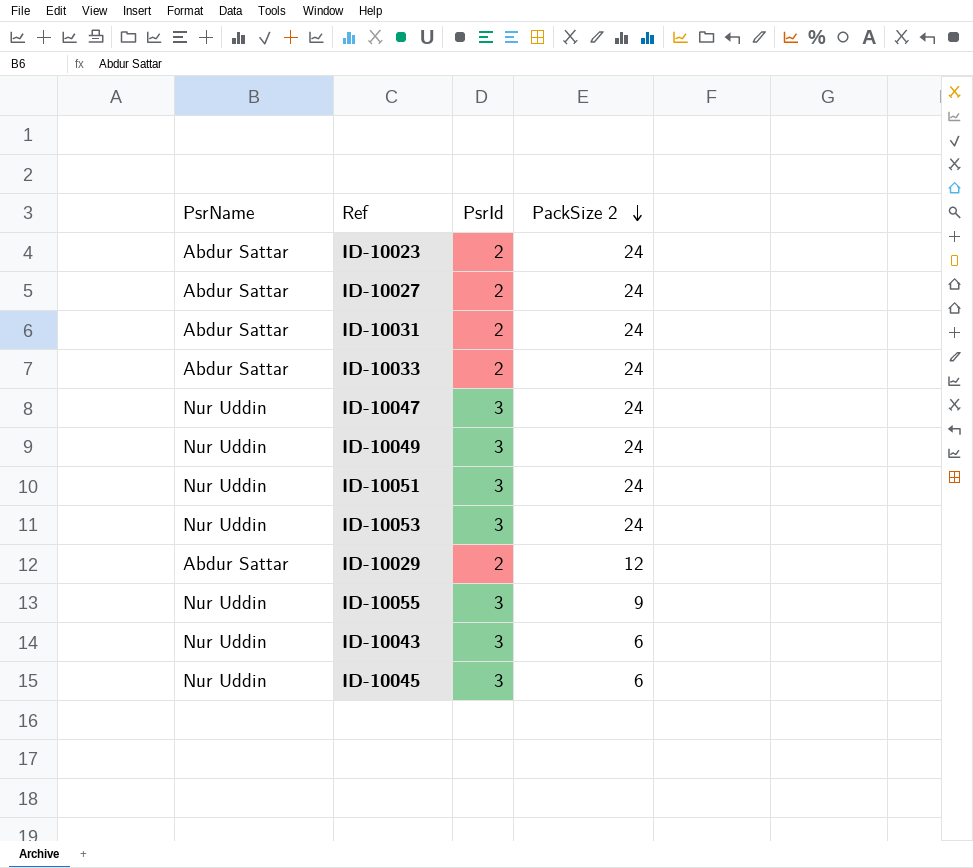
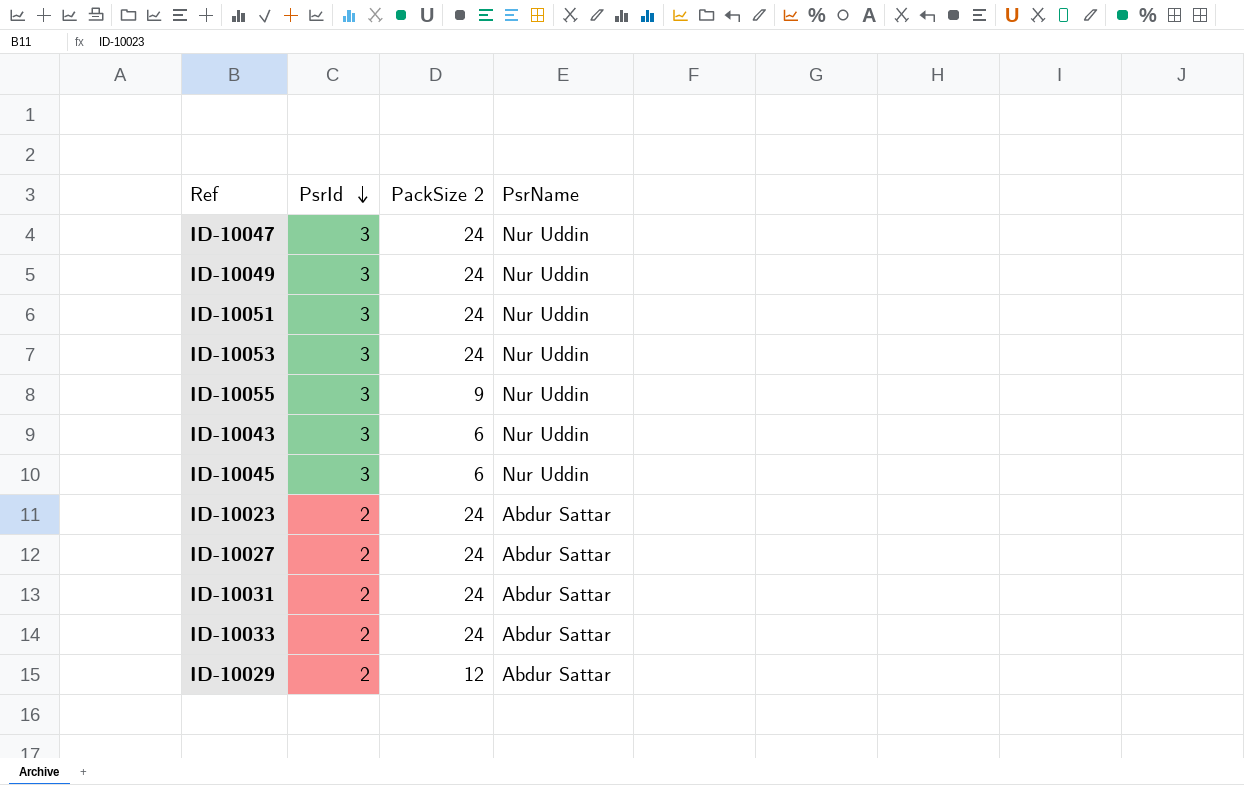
row order: PackSize 2 descending -> PsrId descending
column PsrName | position: 1 -> 4

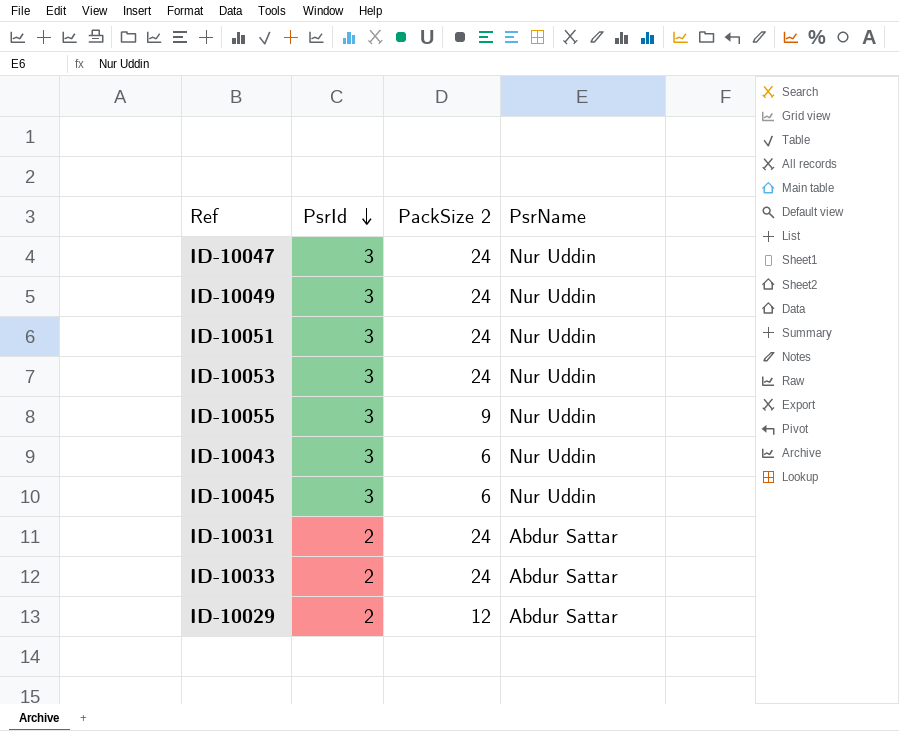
row ID-10023: 2 | 24 | Abdur Sattar -> none
row ID-10027: 2 | 24 | Abdur Sattar -> none

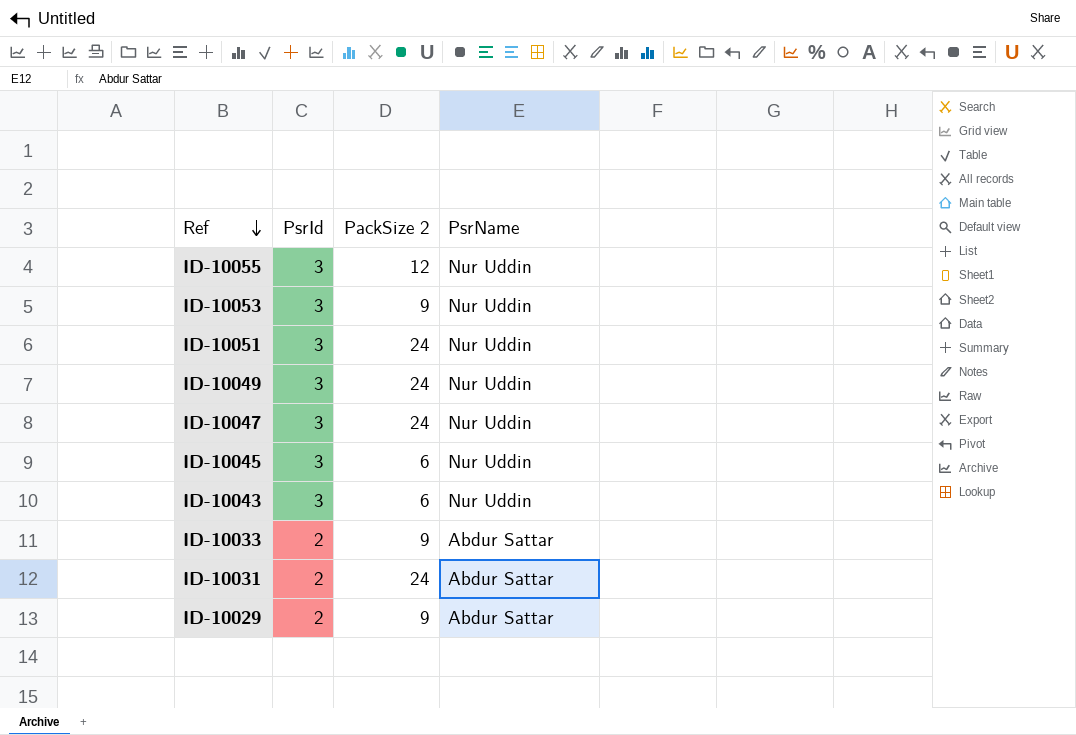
row order: PsrId descending -> Ref descending
ID-10055 | PackSize 2: 9 -> 12
ID-10053 | PackSize 2: 24 -> 9
ID-10033 | PackSize 2: 24 -> 9
ID-10029 | PackSize 2: 12 -> 9

